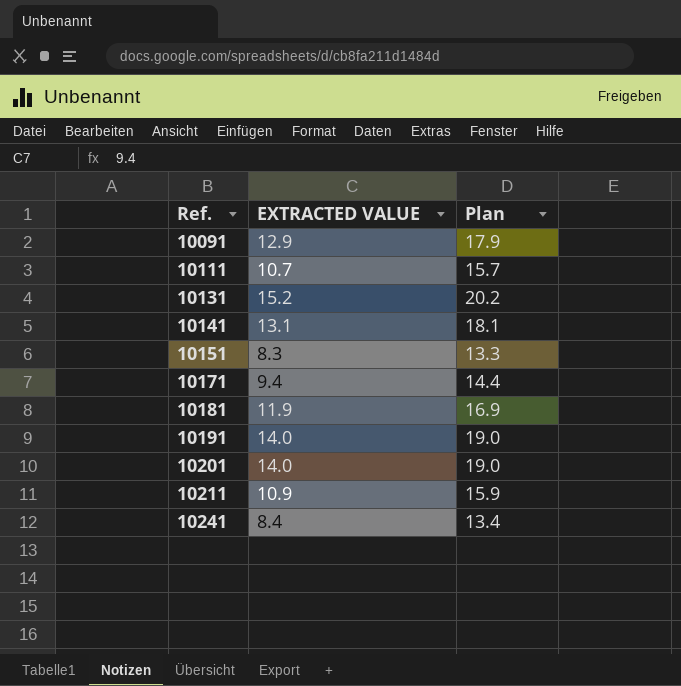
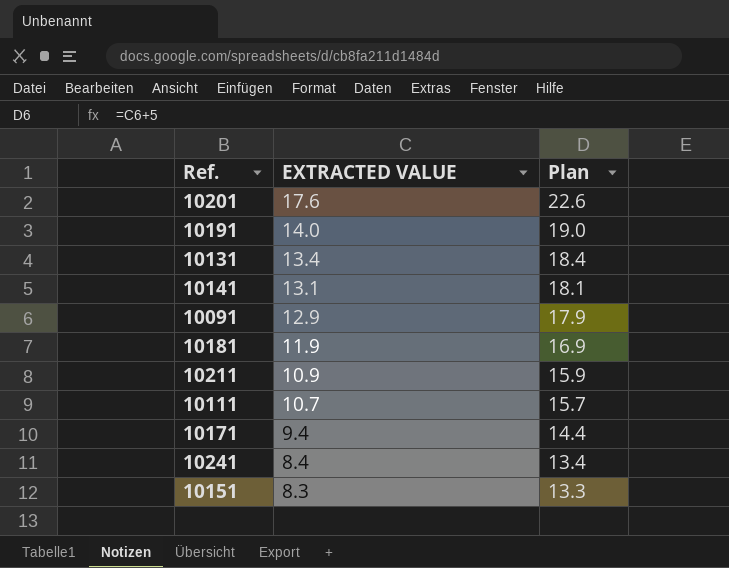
row order: Ref. ascending -> EXTRACTED VALUE descending
10201 | EXTRACTED VALUE: 14.0 -> 17.6
10201 | Plan: 19.0 -> 22.6
10131 | EXTRACTED VALUE: 15.2 -> 13.4
10131 | Plan: 20.2 -> 18.4

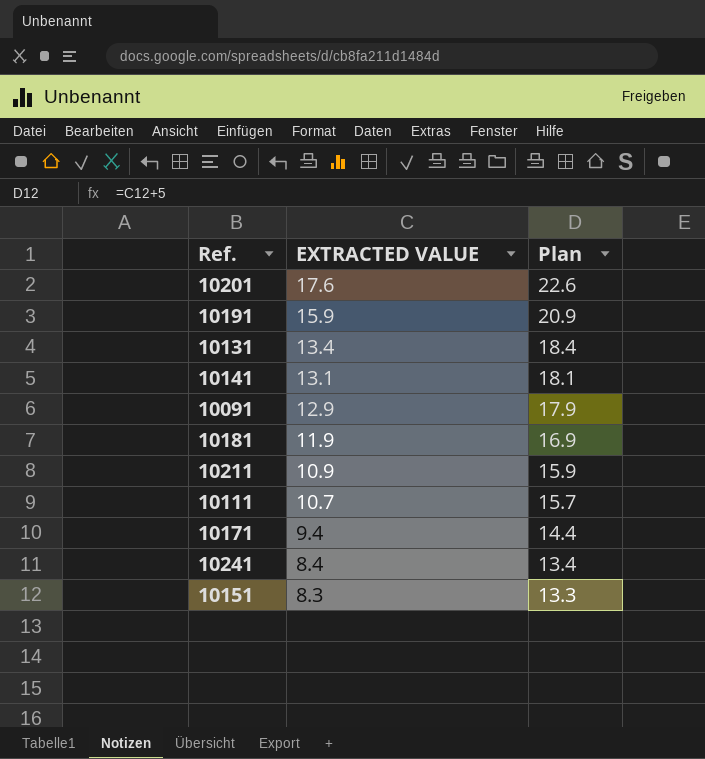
10191 | EXTRACTED VALUE: 14.0 -> 15.9
10191 | Plan: 19.0 -> 20.9

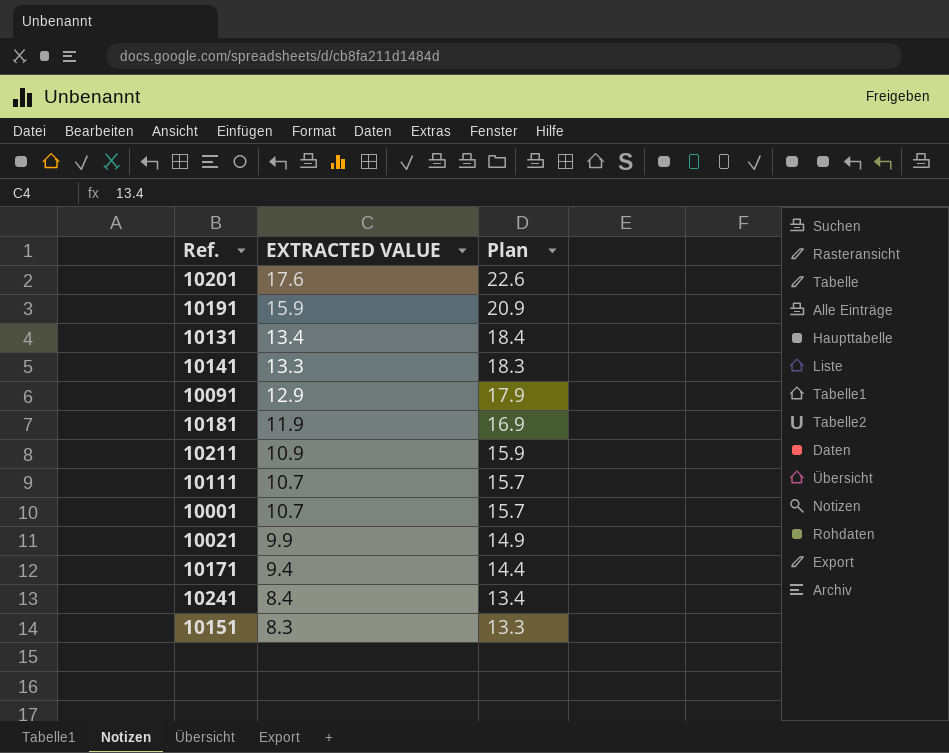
10141 | EXTRACTED VALUE: 13.1 -> 13.3
10141 | Plan: 18.1 -> 18.3
row 10001: none -> 10.7 | 15.7
row 10021: none -> 9.9 | 14.9

